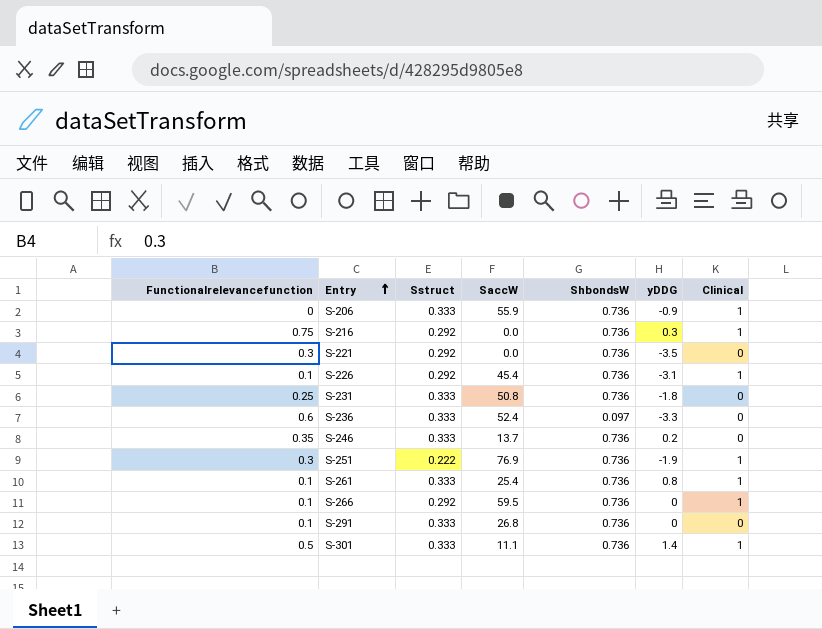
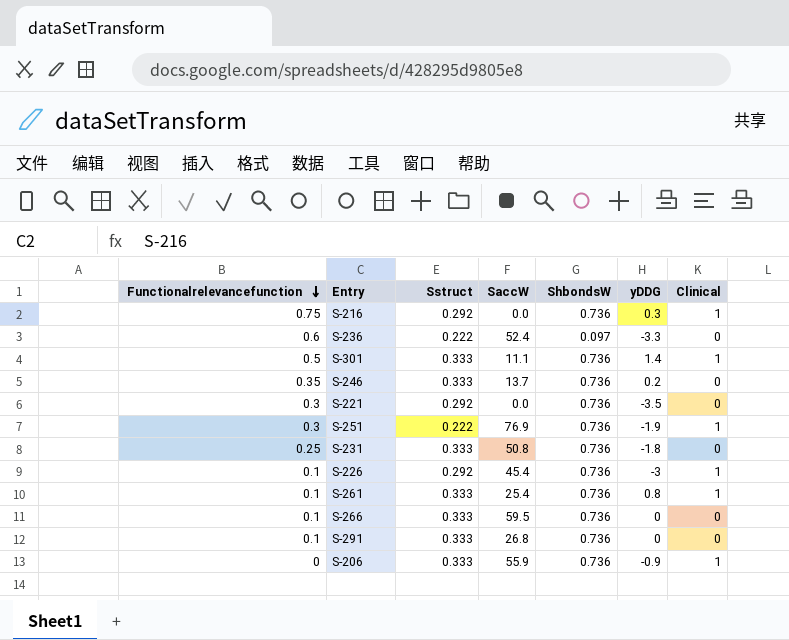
row order: Entry ascending -> Functionalrelevancefunction descending
S-236 | Sstruct: 0.333 -> 0.222
S-226 | yDDG: -3.1 -> -3
S-266 | Sstruct: 0.292 -> 0.333
S-266 | Clinical: 1 -> 0

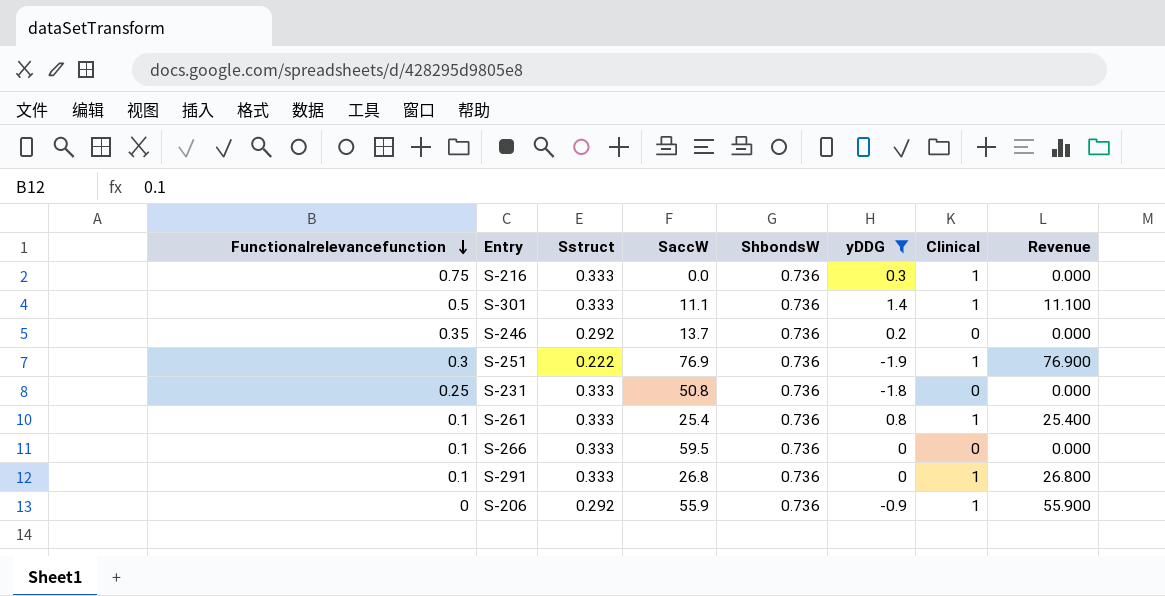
filter: none -> yDDG >= -1.9
column Revenue | formula: none -> [SaccW] * [Clinical]
S-216 | Sstruct: 0.292 -> 0.333
S-246 | Sstruct: 0.333 -> 0.292
S-291 | Clinical: 0 -> 1
S-206 | Sstruct: 0.333 -> 0.292

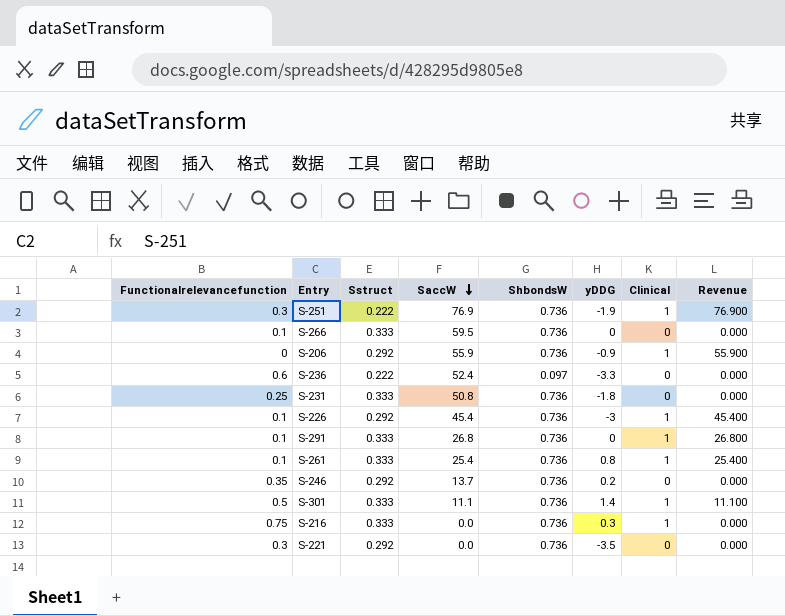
filter: yDDG >= -1.9 -> none
row order: Functionalrelevancefunction descending -> SaccW descending

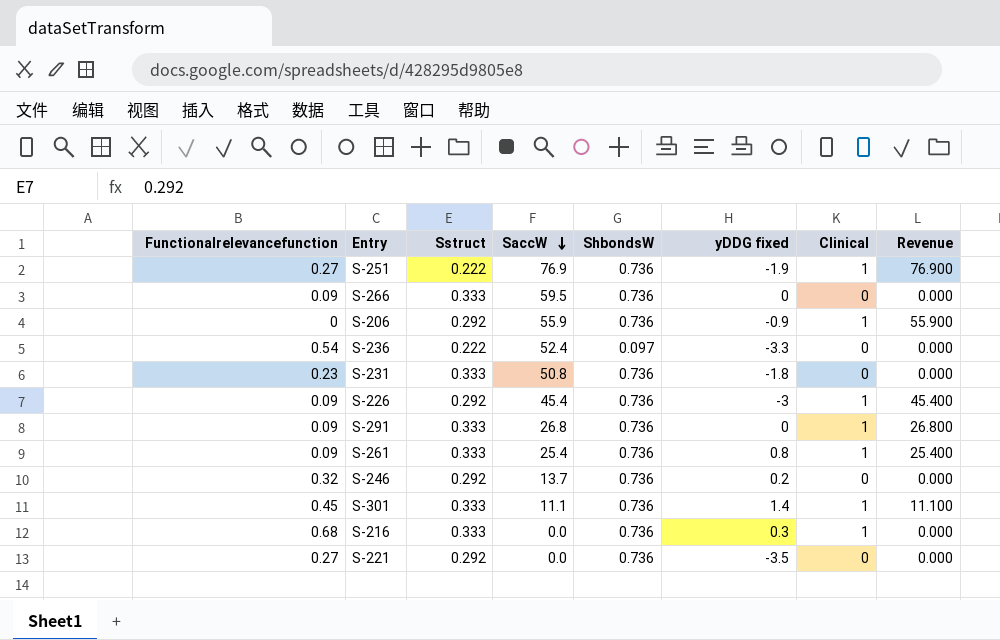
column name: yDDG -> yDDG fixed
S-251 | Functionalrelevancefunction: 0.3 -> 0.27
S-266 | Functionalrelevancefunction: 0.1 -> 0.09
S-236 | Functionalrelevancefunction: 0.6 -> 0.54
S-231 | Functionalrelevancefunction: 0.25 -> 0.23
S-226 | Functionalrelevancefunction: 0.1 -> 0.09
S-291 | Functionalrelevancefunction: 0.1 -> 0.09
S-261 | Functionalrelevancefunction: 0.1 -> 0.09
S-246 | Functionalrelevancefunction: 0.35 -> 0.32
S-301 | Functionalrelevancefunction: 0.5 -> 0.45
S-216 | Functionalrelevancefunction: 0.75 -> 0.68
S-221 | Functionalrelevancefunction: 0.3 -> 0.27

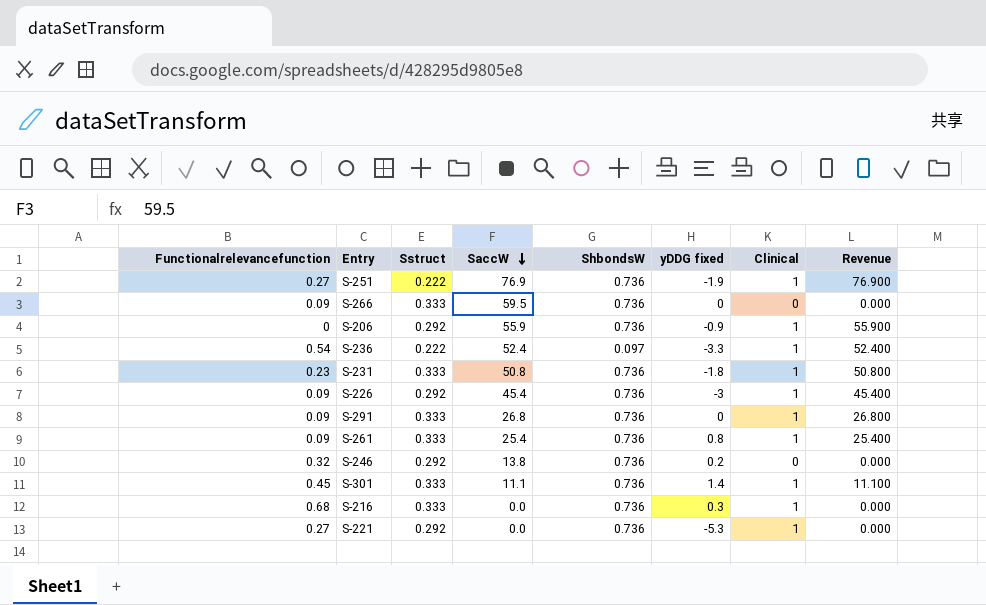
S-236 | Clinical: 0 -> 1
S-236 | Revenue: 0.000 -> 52.400
S-231 | Clinical: 0 -> 1
S-231 | Revenue: 0.000 -> 50.800
S-246 | SaccW: 13.7 -> 13.8
S-221 | yDDG fixed: -3.5 -> -5.3
S-221 | Clinical: 0 -> 1

